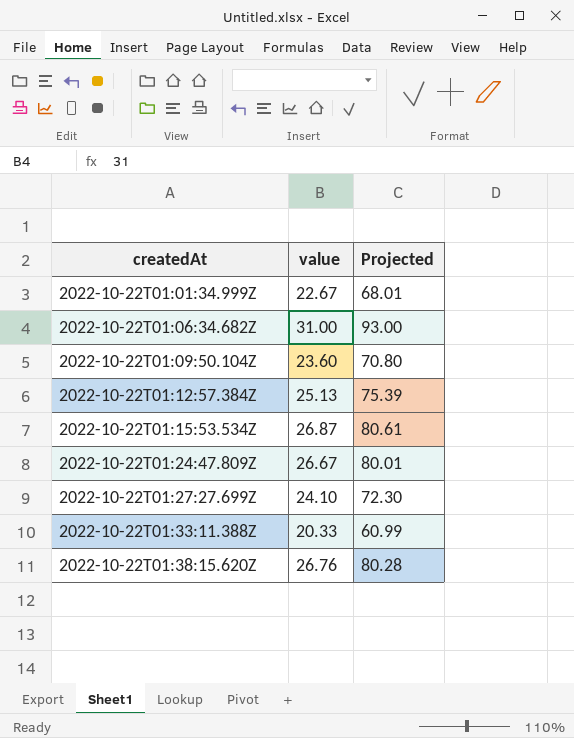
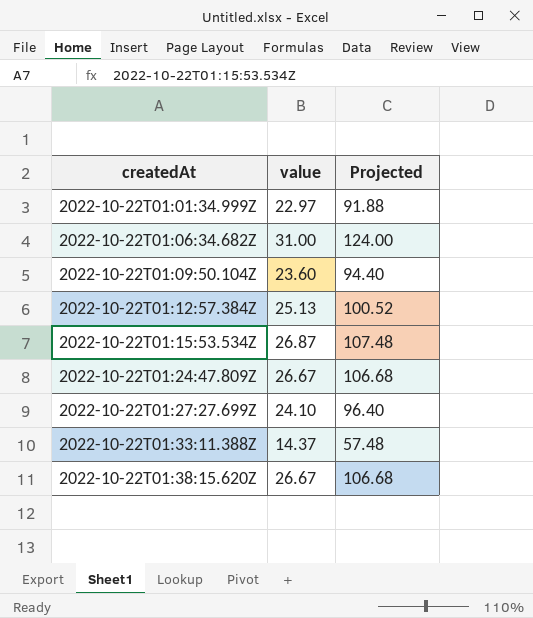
column Projected | formula: [value] * 3 -> [value] * 4
2022-10-22T01:01:34.999Z | value: 22.67 -> 22.97
2022-10-22T01:33:11.388Z | value: 20.33 -> 14.37
2022-10-22T01:38:15.620Z | value: 26.76 -> 26.67

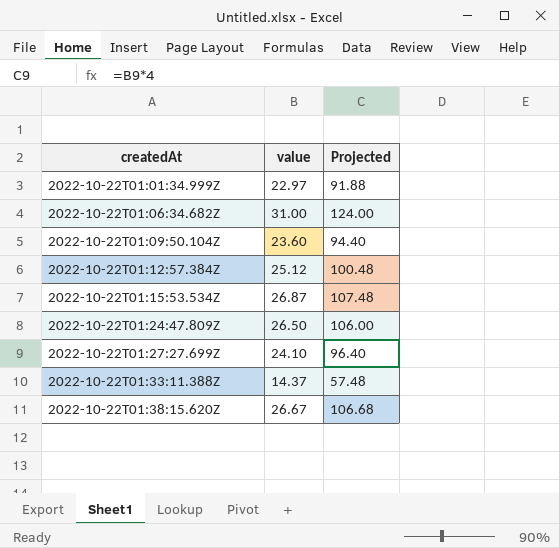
2022-10-22T01:12:57.384Z | value: 25.13 -> 25.12
2022-10-22T01:12:57.384Z | Projected: 100.52 -> 100.48
2022-10-22T01:24:47.809Z | value: 26.67 -> 26.50
2022-10-22T01:24:47.809Z | Projected: 106.68 -> 106.00

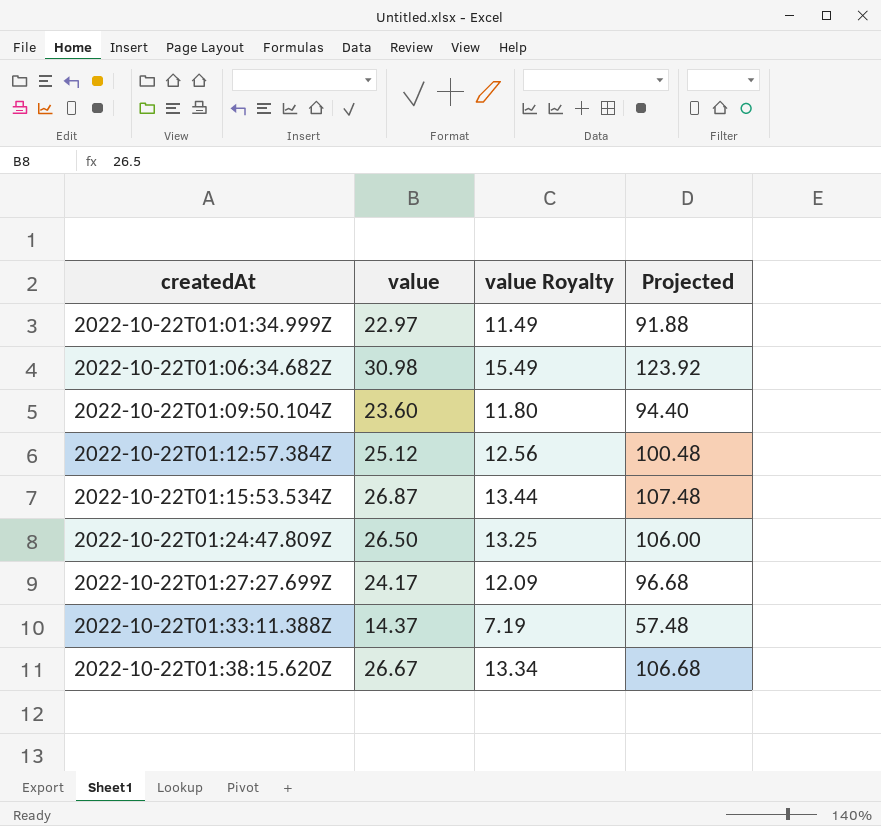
column value Royalty | formula: none -> [value] * 0.5
2022-10-22T01:06:34.682Z | value: 31.00 -> 30.98
2022-10-22T01:06:34.682Z | Projected: 124.00 -> 123.92
2022-10-22T01:27:27.699Z | value: 24.10 -> 24.17
2022-10-22T01:27:27.699Z | Projected: 96.40 -> 96.68

